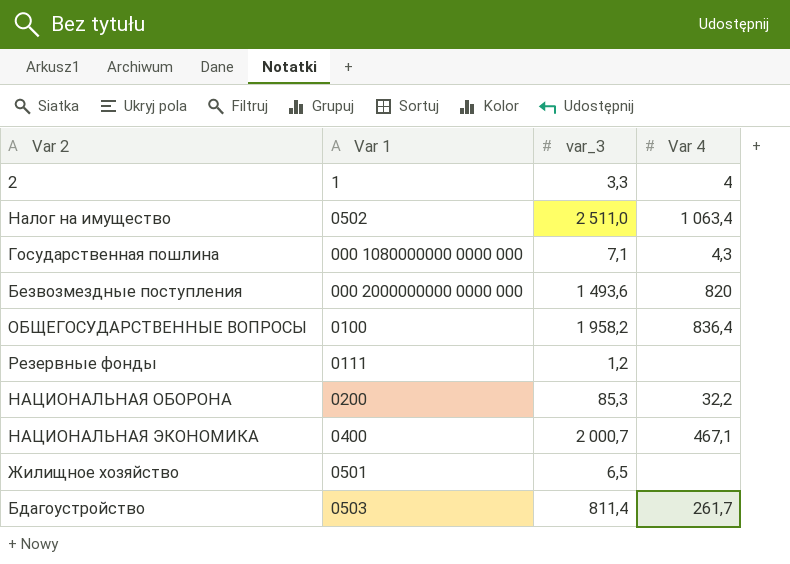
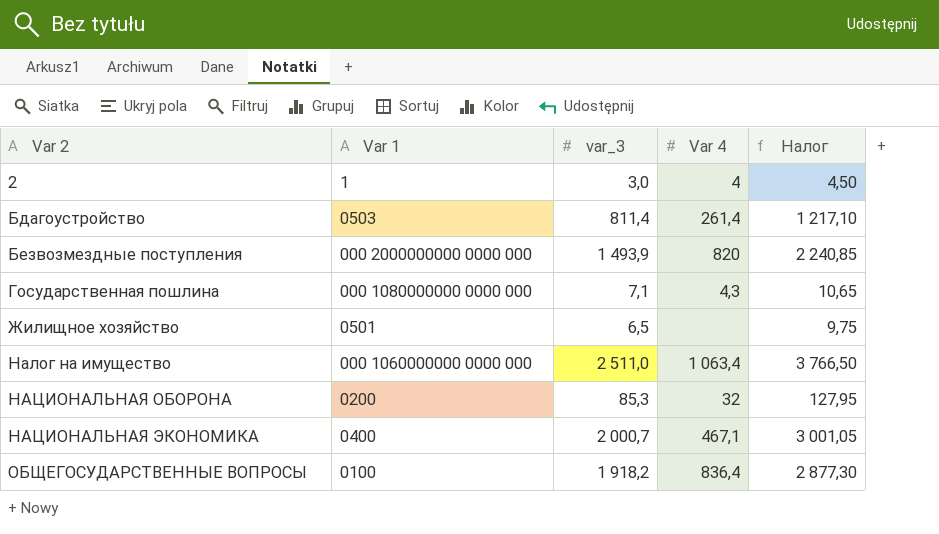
row order: none -> Var 2 ascending
column Налог | formula: none -> [var_3] * 1,5
row Резервные фонды: 0111 | 1,2 | none -> none
2 | var_3: 3,3 -> 3,0
Бдагоустройство | Var 4: 261,7 -> 261,4
Безвозмездные поступления | var_3: 1 493,6 -> 1 493,9
Налог на имущество | Var 1: 0502 -> 000 1060000000 0000 000
НАЦИОНАЛЬНАЯ ОБОРОНА | Var 4: 32,2 -> 32
ОБЩЕГОСУДАРСТВЕННЫЕ ВОПРОСЫ | var_3: 1 958,2 -> 1 918,2

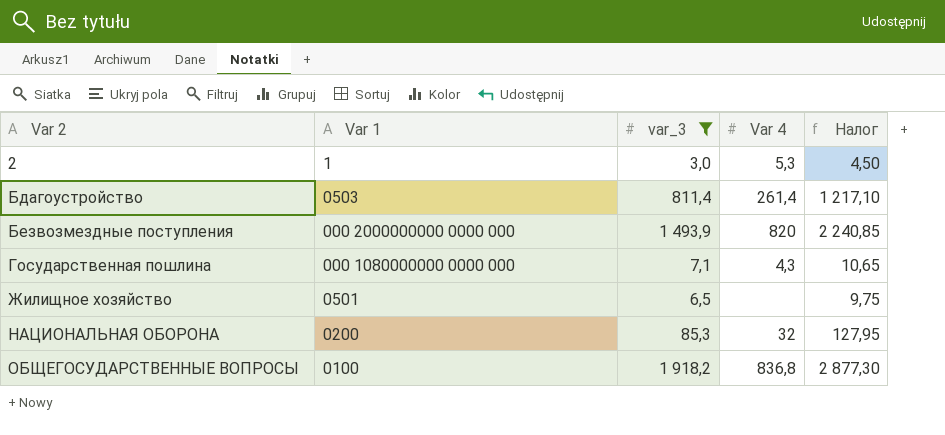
filter: none -> var_3 <= 1 918,2
2 | Var 4: 4 -> 5,3
ОБЩЕГОСУДАРСТВЕННЫЕ ВОПРОСЫ | Var 4: 836,4 -> 836,8

